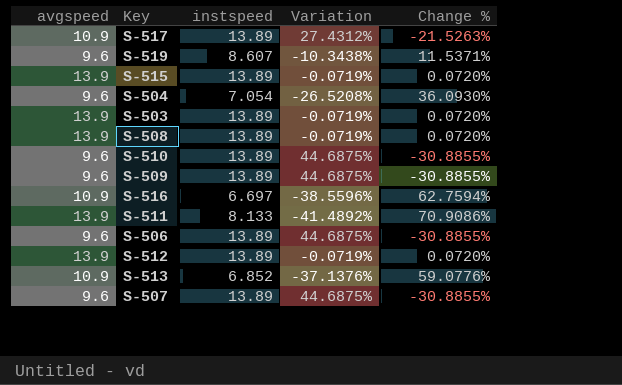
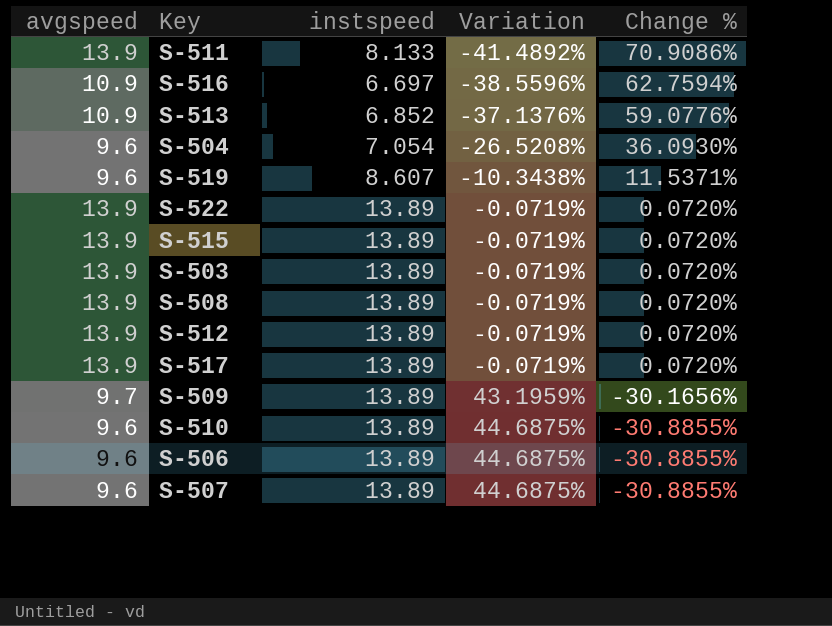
row order: none -> Variation ascending
row S-522: none -> 13.9 | 13.89 | -0.0719% | 0.0720%
S-517 | avgspeed: 10.9 -> 13.9
S-517 | Variation: 27.4312% -> -0.0719%
S-517 | Change %: -21.5263% -> 0.0720%
S-509 | avgspeed: 9.6 -> 9.7
S-509 | Variation: 44.6875% -> 43.1959%
S-509 | Change %: -30.8855% -> -30.1656%

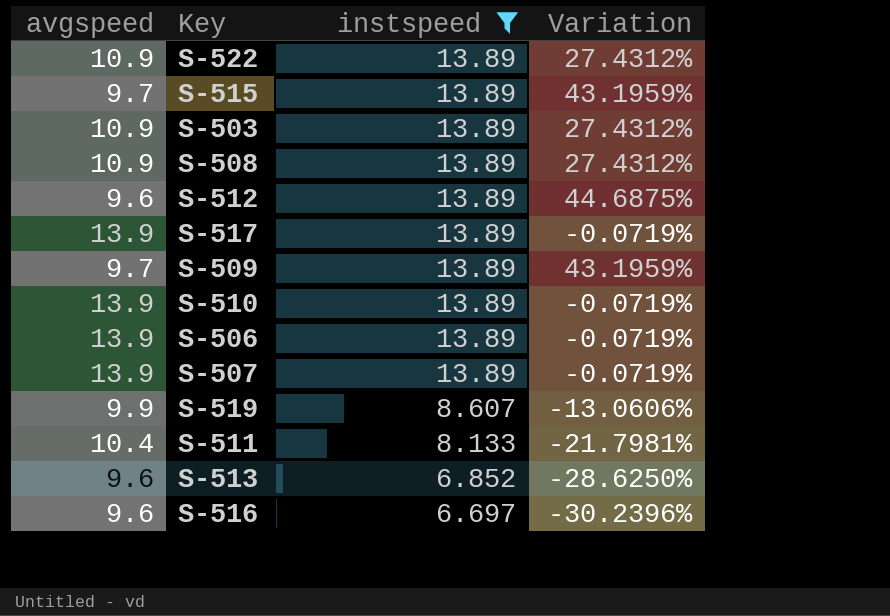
filter: none -> instspeed != 7.054
row order: Variation ascending -> instspeed descending
column Change % | formula: ([avgspeed] - [instspeed]) / [instspeed] -> none
S-522 | avgspeed: 13.9 -> 10.9
S-522 | Variation: -0.0719% -> 27.4312%
S-515 | avgspeed: 13.9 -> 9.7
S-515 | Variation: -0.0719% -> 43.1959%
S-503 | avgspeed: 13.9 -> 10.9
S-503 | Variation: -0.0719% -> 27.4312%
S-508 | avgspeed: 13.9 -> 10.9
S-508 | Variation: -0.0719% -> 27.4312%
S-512 | avgspeed: 13.9 -> 9.6
S-512 | Variation: -0.0719% -> 44.6875%
S-510 | avgspeed: 9.6 -> 13.9
S-510 | Variation: 44.6875% -> -0.0719%
S-506 | avgspeed: 9.6 -> 13.9
S-506 | Variation: 44.6875% -> -0.0719%
S-507 | avgspeed: 9.6 -> 13.9
S-507 | Variation: 44.6875% -> -0.0719%
S-519 | avgspeed: 9.6 -> 9.9
S-519 | Variation: -10.3438% -> -13.0606%
S-511 | avgspeed: 13.9 -> 10.4
S-511 | Variation: -41.4892% -> -21.7981%
S-513 | avgspeed: 10.9 -> 9.6
S-513 | Variation: -37.1376% -> -28.6250%
S-516 | avgspeed: 10.9 -> 9.6
S-516 | Variation: -38.5596% -> -30.2396%

